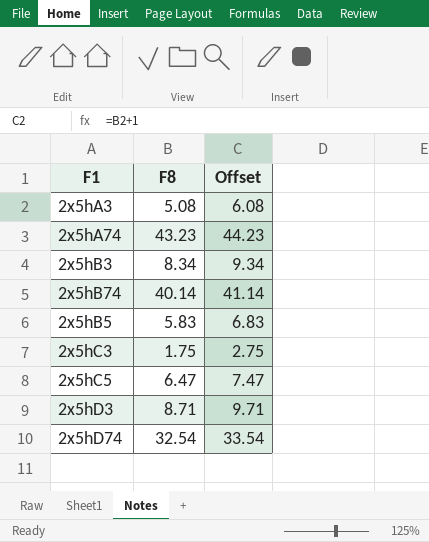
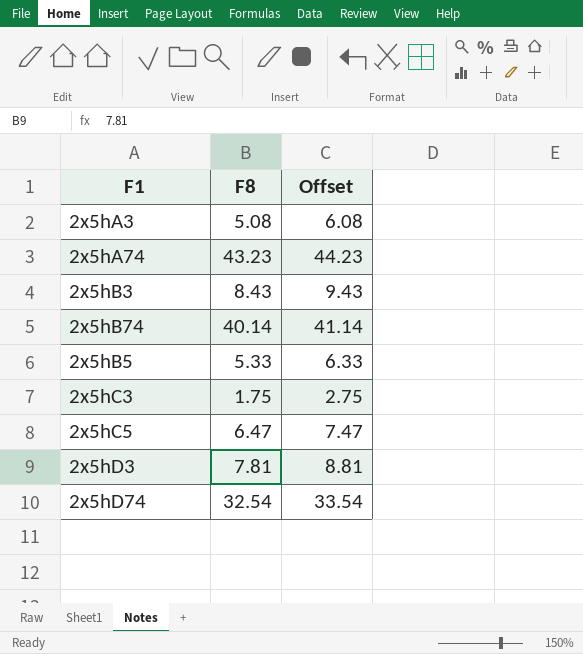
2x5hB3 | F8: 8.34 -> 8.43
2x5hB3 | Offset: 9.34 -> 9.43
2x5hB5 | F8: 5.83 -> 5.33
2x5hB5 | Offset: 6.83 -> 6.33
2x5hD3 | F8: 8.71 -> 7.81
2x5hD3 | Offset: 9.71 -> 8.81

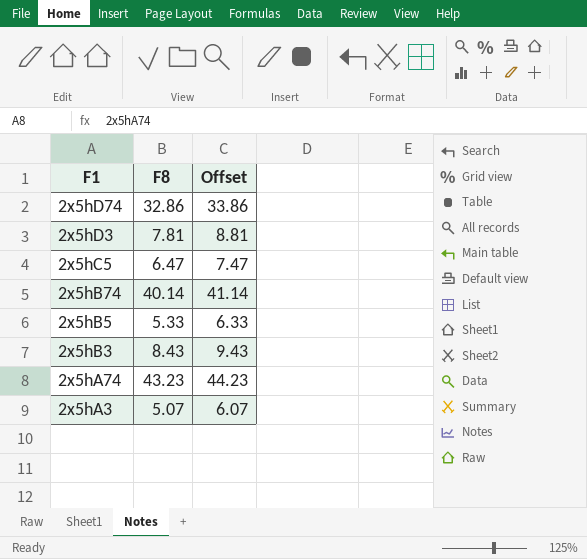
row order: none -> F1 descending
row 2x5hC3: 1.75 | 2.75 -> none
2x5hD74 | F8: 32.54 -> 32.86
2x5hD74 | Offset: 33.54 -> 33.86
2x5hA3 | F8: 5.08 -> 5.07
2x5hA3 | Offset: 6.08 -> 6.07

